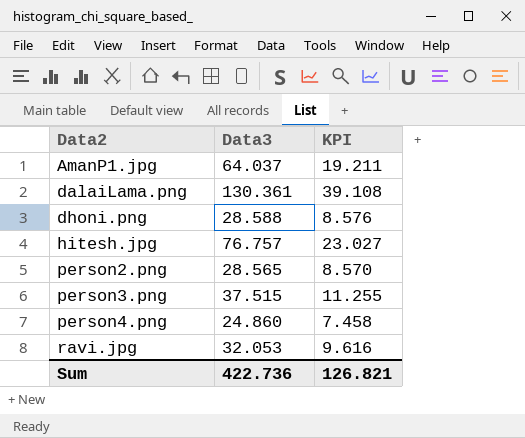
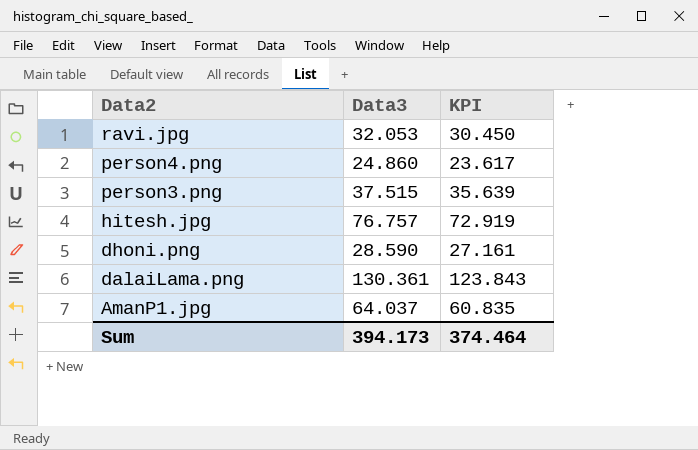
row order: Data2 ascending -> Data2 descending
column KPI | formula: [Data3] * 0.3 -> [Data3] * 0.95
row person2.png: 28.565 | 8.570 -> none
dhoni.png | Data3: 28.588 -> 28.590
Sum | Data3: 422.736 -> 394.173
Sum | KPI: 126.821 -> 374.464

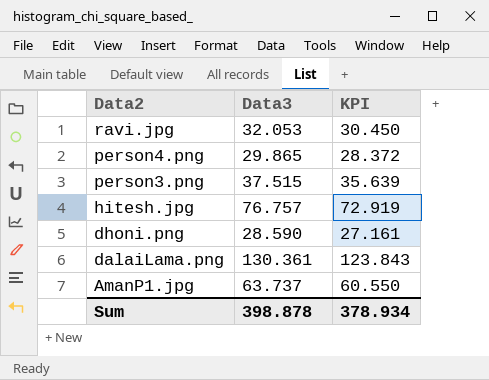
person4.png | Data3: 24.860 -> 29.865
person4.png | KPI: 23.617 -> 28.372
AmanP1.jpg | Data3: 64.037 -> 63.737
AmanP1.jpg | KPI: 60.835 -> 60.550
Sum | Data3: 394.173 -> 398.878
Sum | KPI: 374.464 -> 378.934

